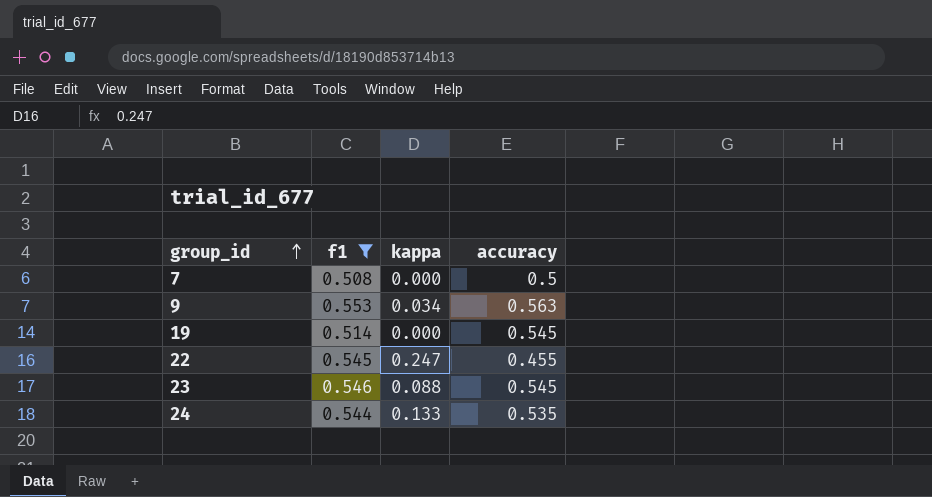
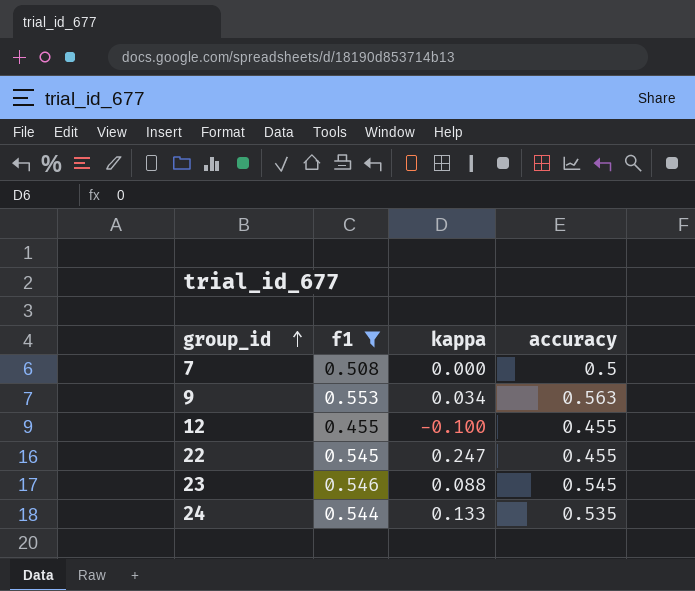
row 19: 0.514 | 0.000 | 0.545 -> none
row 12: none -> 0.455 | -0.100 | 0.455

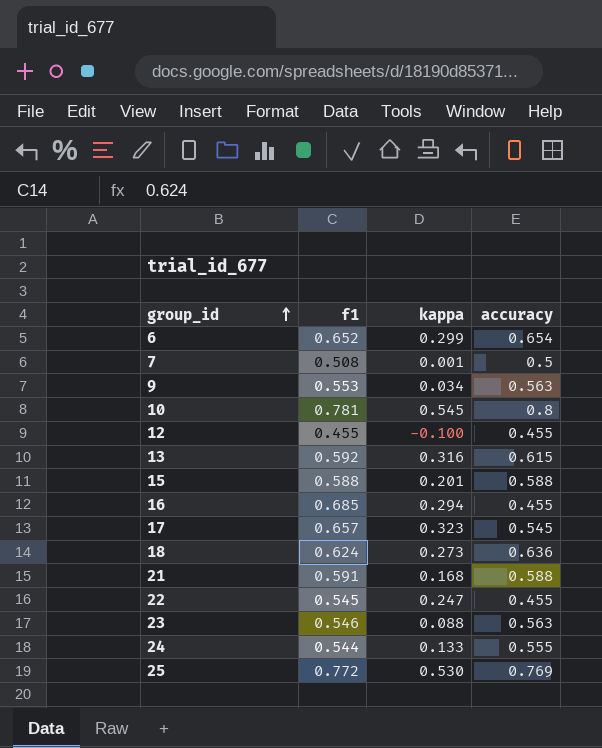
filter: f1 <= 0.553 -> none
7 | kappa: 0.000 -> 0.001
23 | accuracy: 0.545 -> 0.563
24 | accuracy: 0.535 -> 0.555

